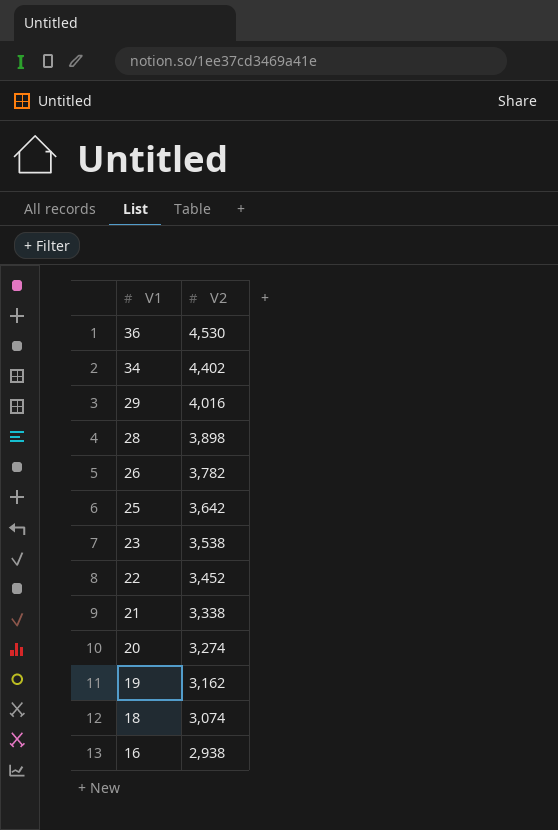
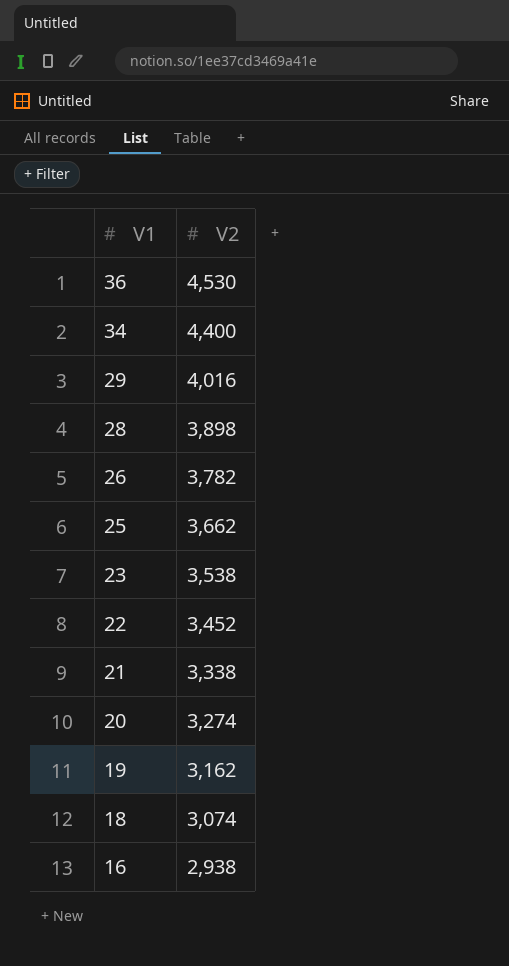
34 | V2: 4,402 -> 4,400
25 | V2: 3,642 -> 3,662

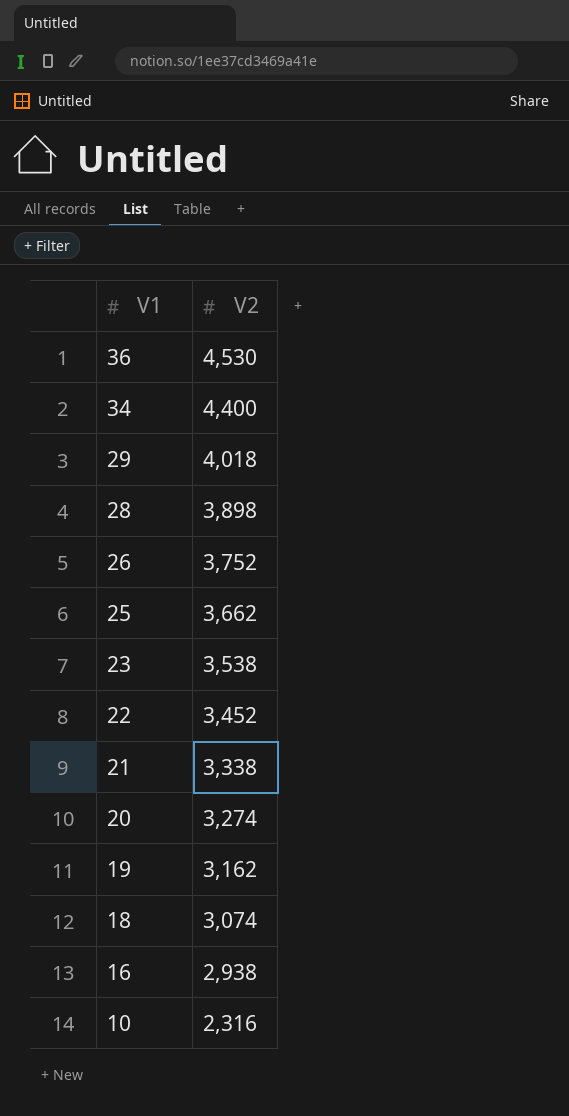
29 | V2: 4,016 -> 4,018
26 | V2: 3,782 -> 3,752
row 10: none -> 2,316

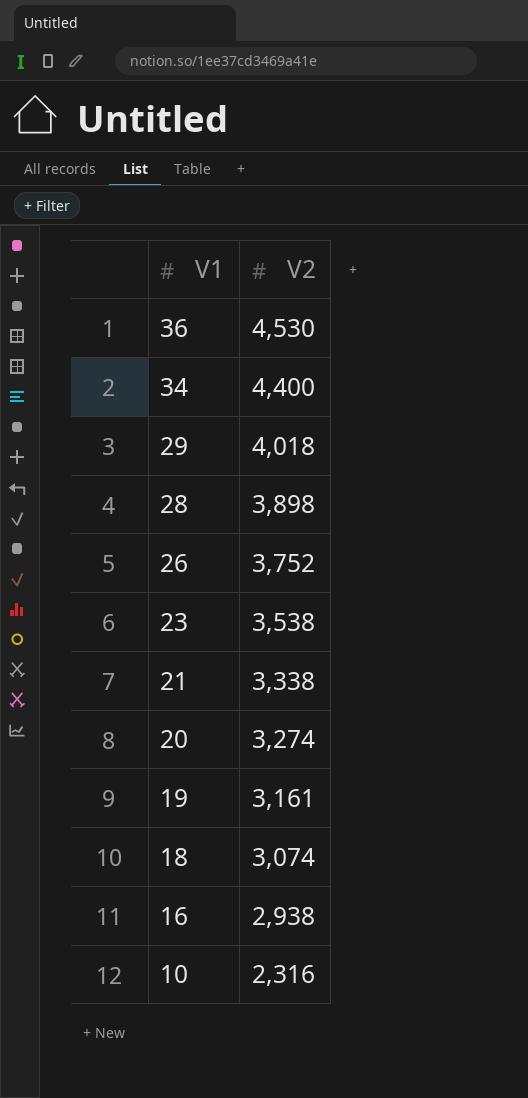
row 25: 3,662 -> none
row 22: 3,452 -> none
19 | V2: 3,162 -> 3,161

